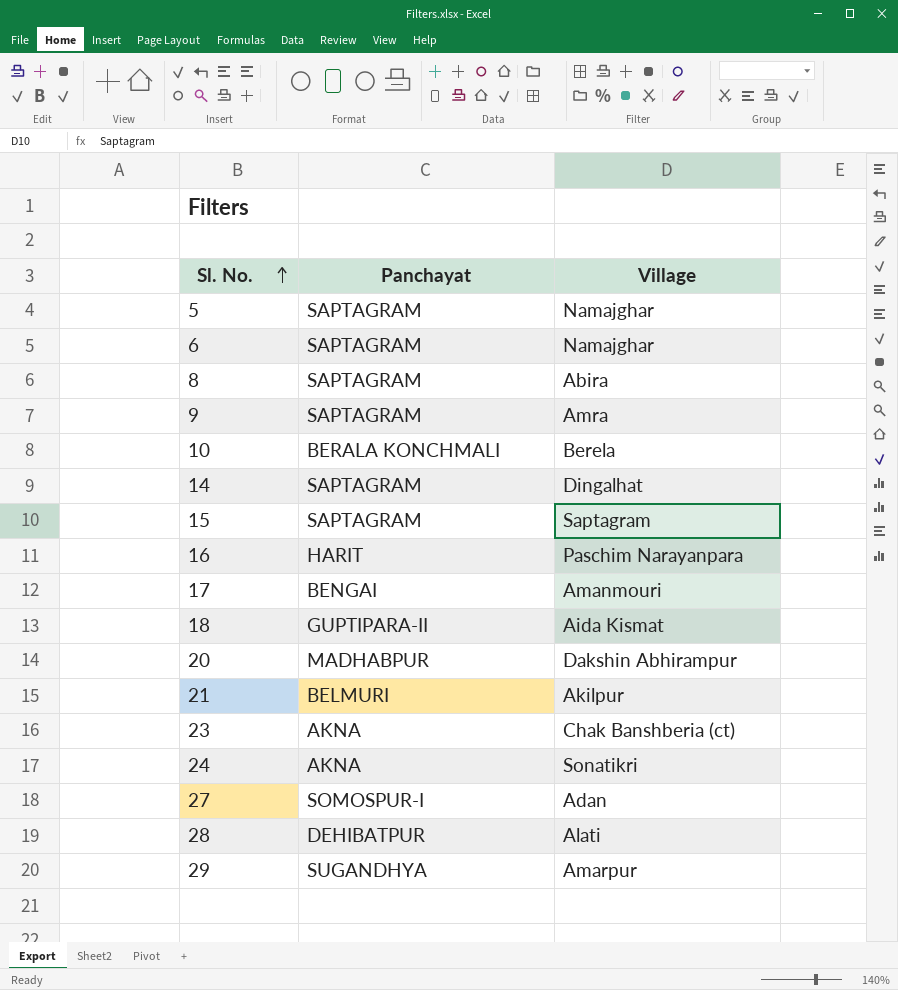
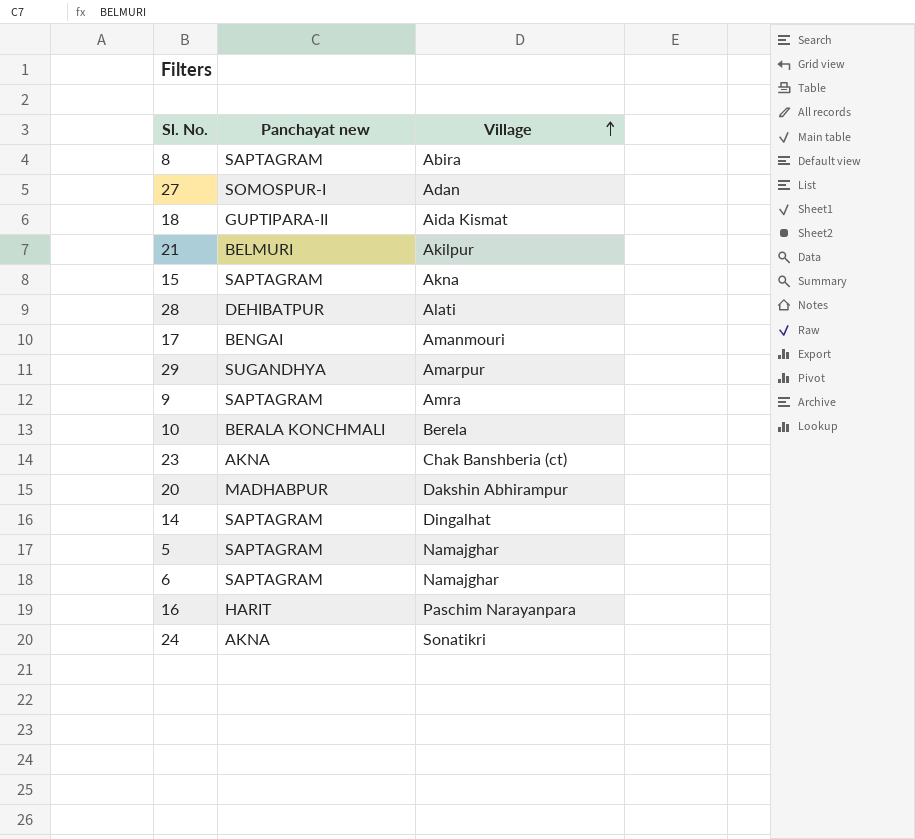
row order: Sl. No. ascending -> Village ascending
column name: Panchayat -> Panchayat new
15 | Village: Saptagram -> Akna

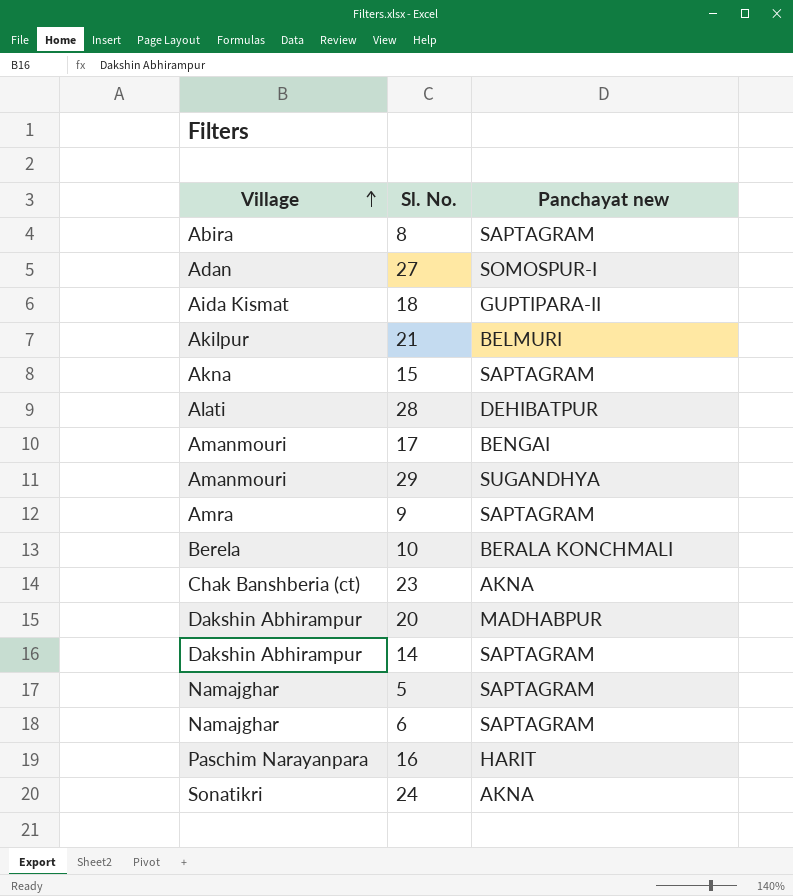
column Village | position: 3 -> 1
29 | Village: Amarpur -> Amanmouri
14 | Village: Dingalhat -> Dakshin Abhirampur

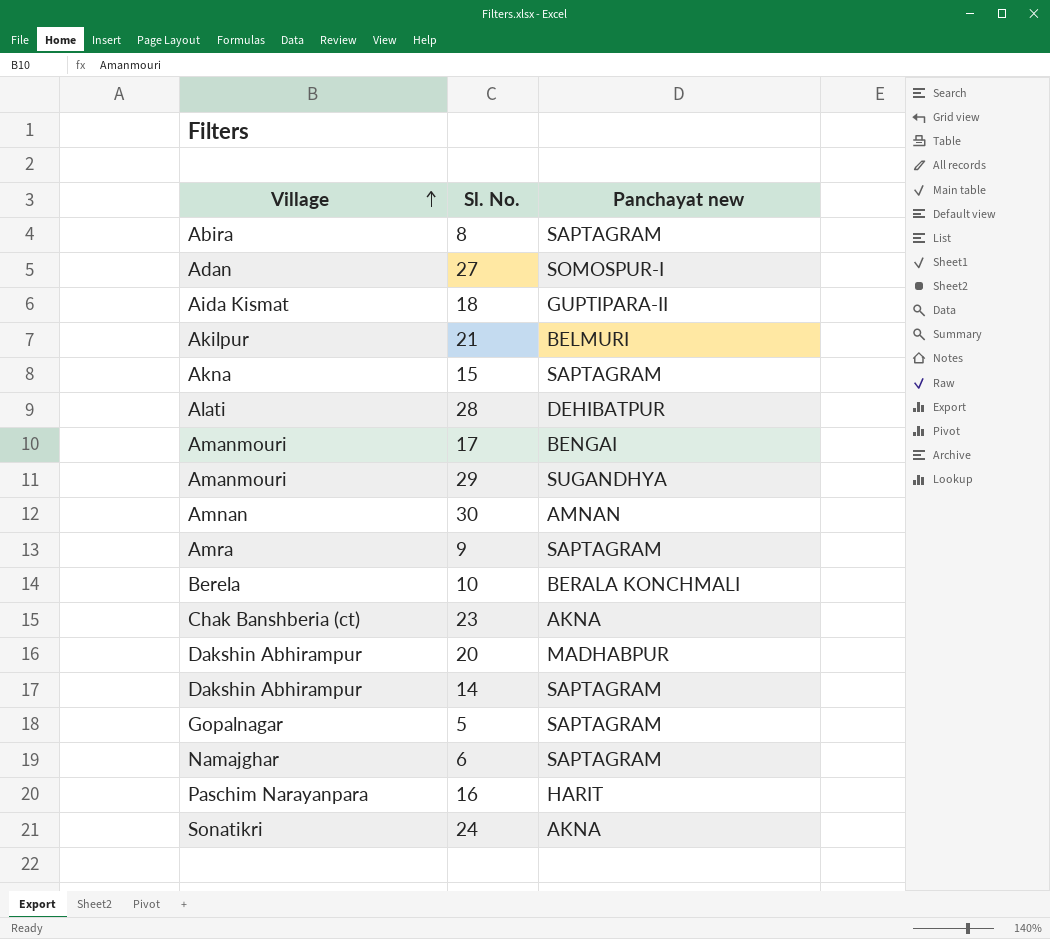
row 30: none -> Amnan | AMNAN
5 | Village: Namajghar -> Gopalnagar

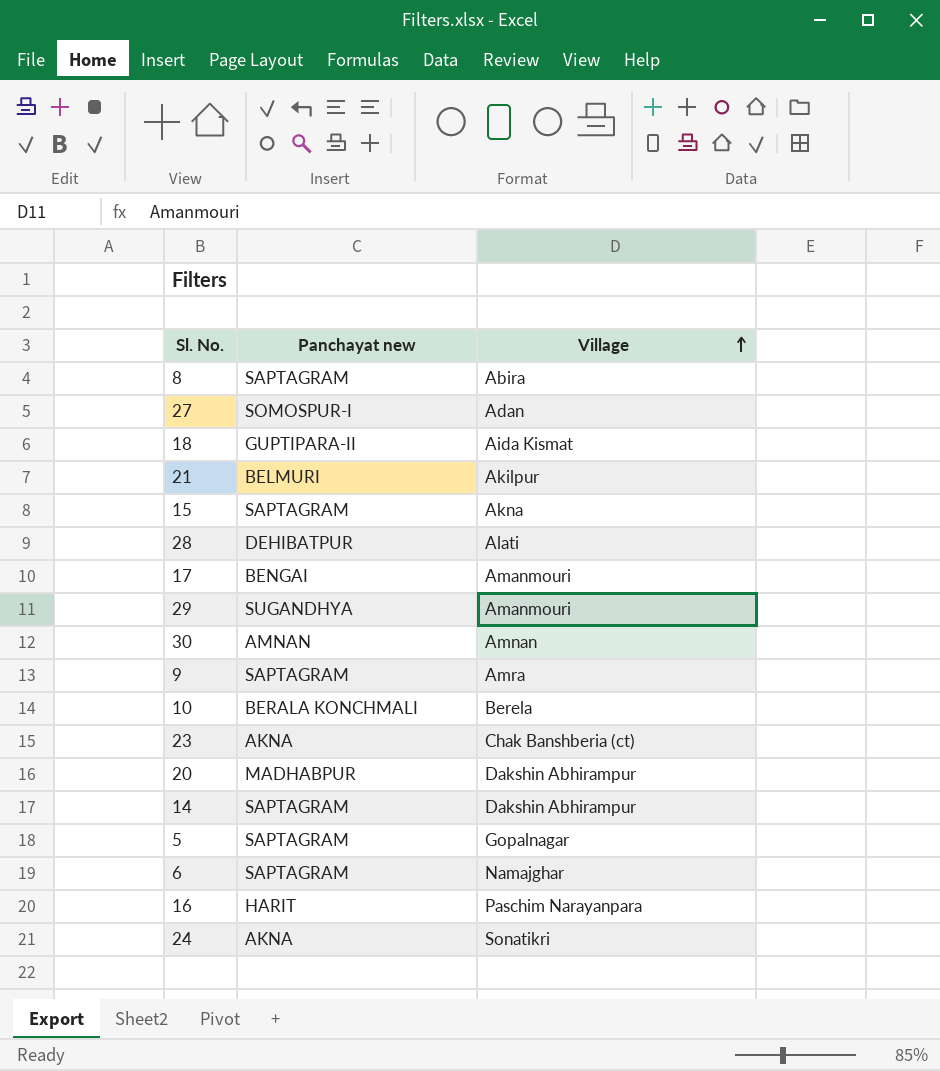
column Village | position: 1 -> 3

